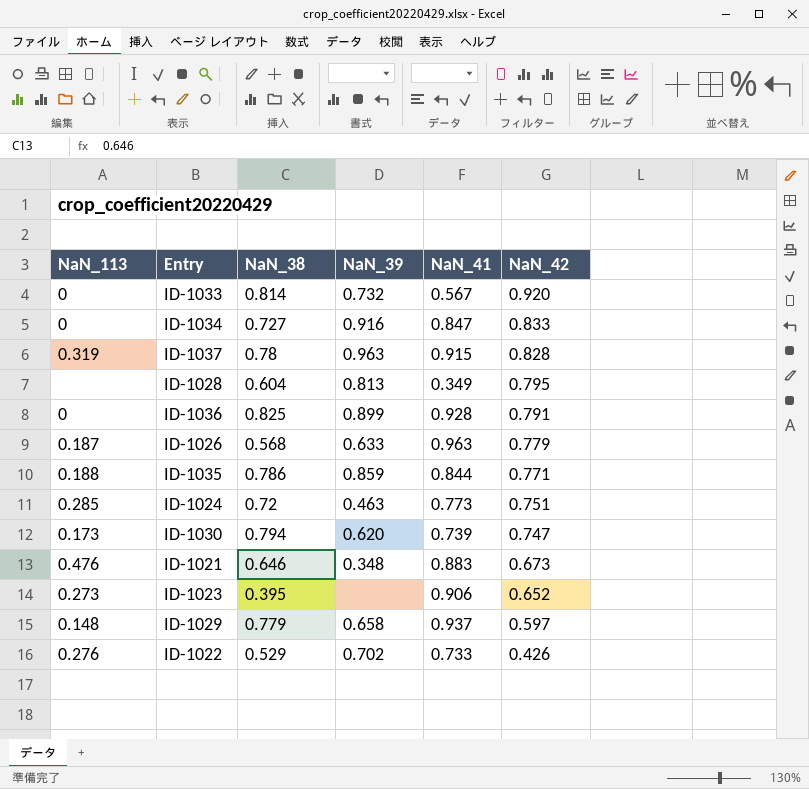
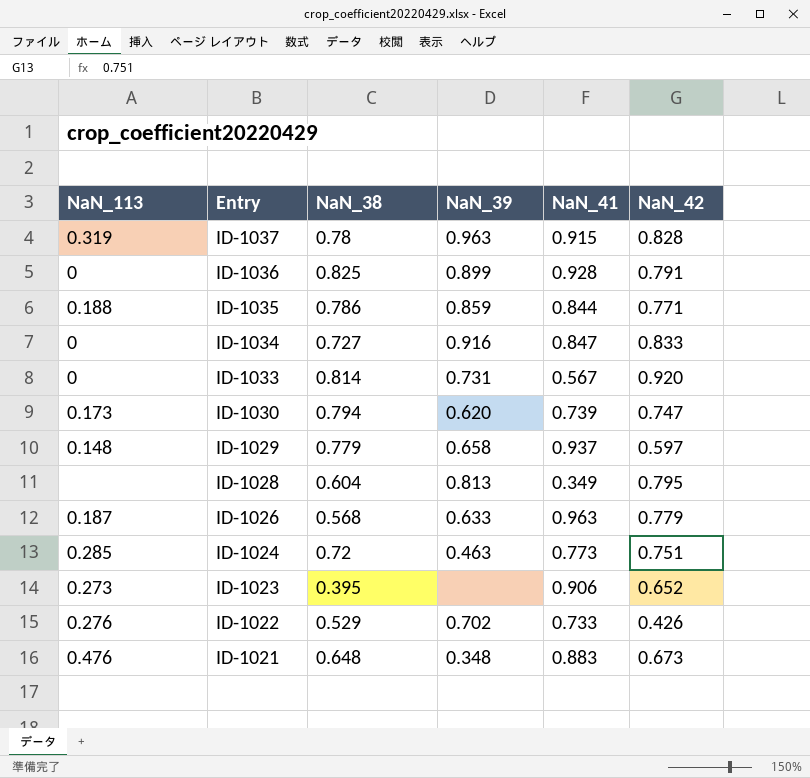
row order: NaN_42 descending -> Entry descending
ID-1033 | NaN_39: 0.732 -> 0.731
ID-1021 | NaN_38: 0.646 -> 0.648

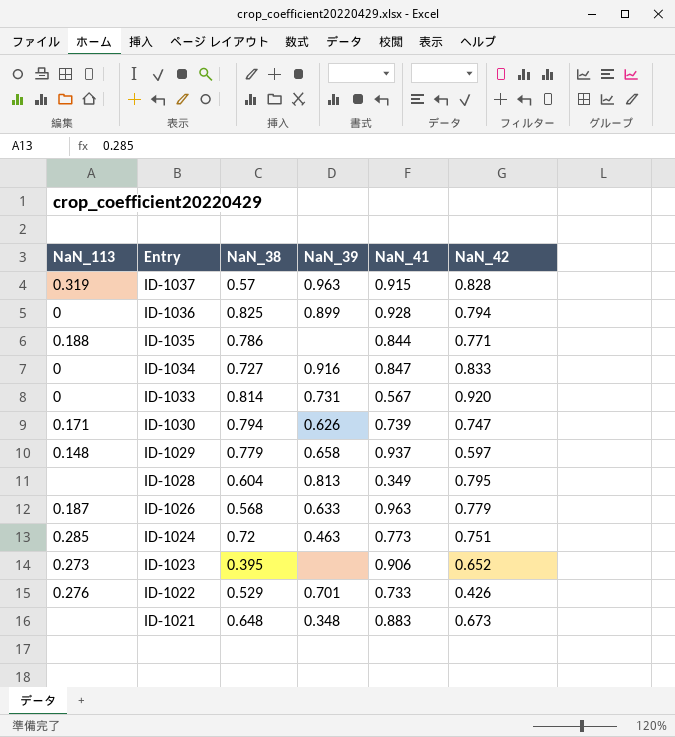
ID-1037 | NaN_38: 0.78 -> 0.57
ID-1036 | NaN_42: 0.791 -> 0.794
ID-1035 | NaN_39: 0.859 -> none
ID-1030 | NaN_113: 0.173 -> 0.171
ID-1030 | NaN_39: 0.620 -> 0.626
ID-1022 | NaN_39: 0.702 -> 0.701
ID-1021 | NaN_113: 0.476 -> none

